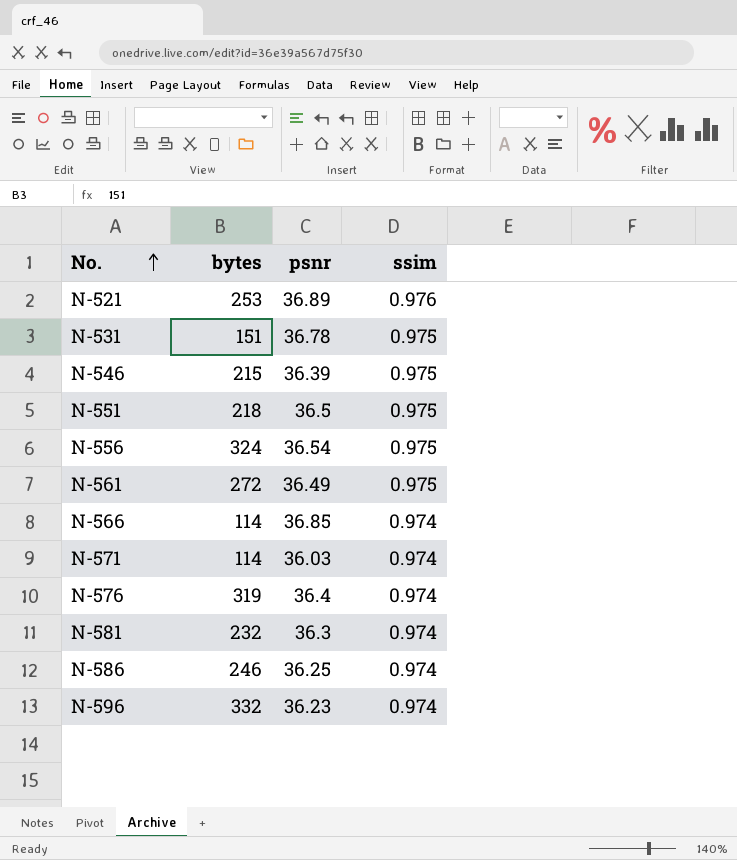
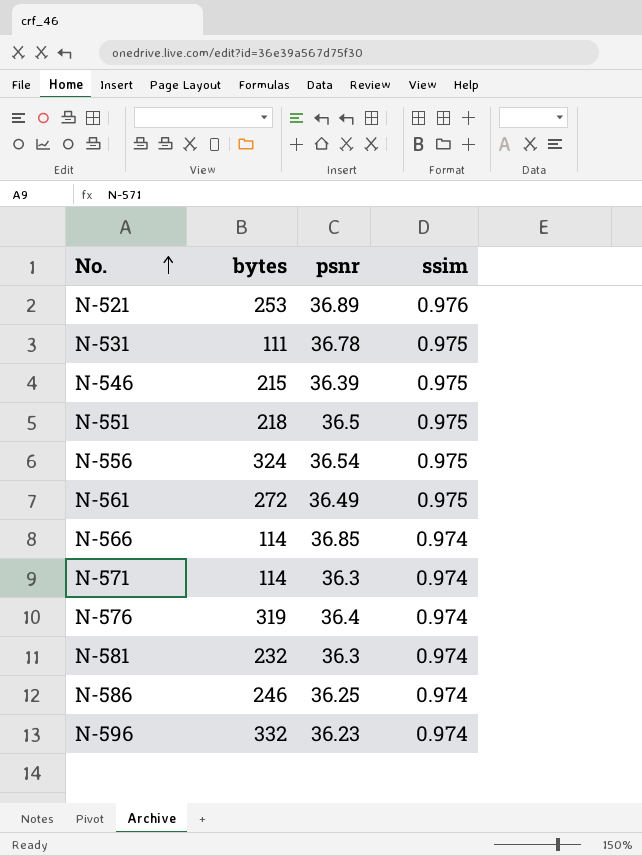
N-531 | bytes: 151 -> 111
N-571 | psnr: 36.03 -> 36.3

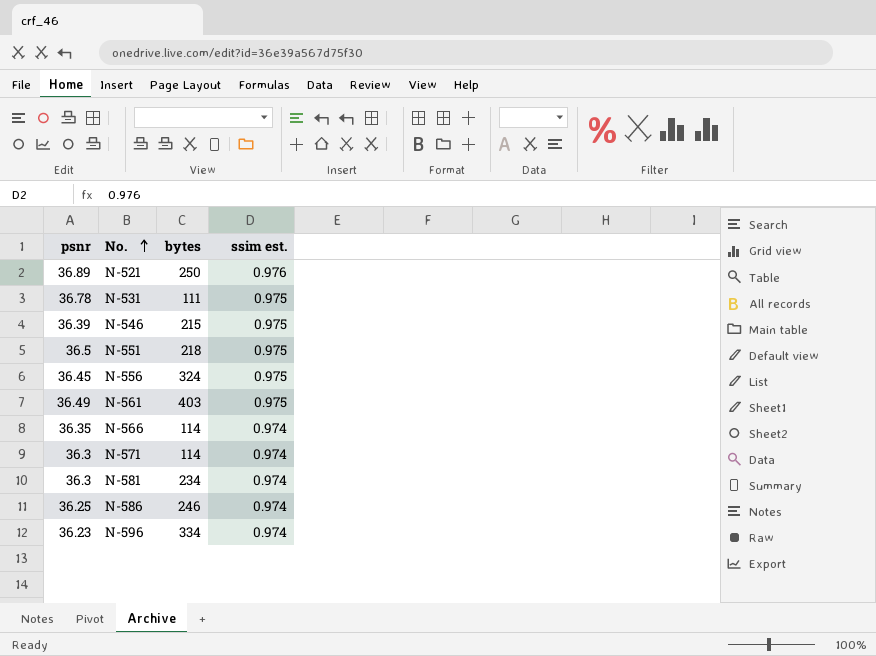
column psnr | position: 3 -> 1
column name: ssim -> ssim est.
row N-576: 319 | 36.4 | 0.974 -> none
N-521 | bytes: 253 -> 250
N-556 | psnr: 36.54 -> 36.45
N-561 | bytes: 272 -> 403
N-566 | psnr: 36.85 -> 36.35
N-581 | bytes: 232 -> 234
N-596 | bytes: 332 -> 334

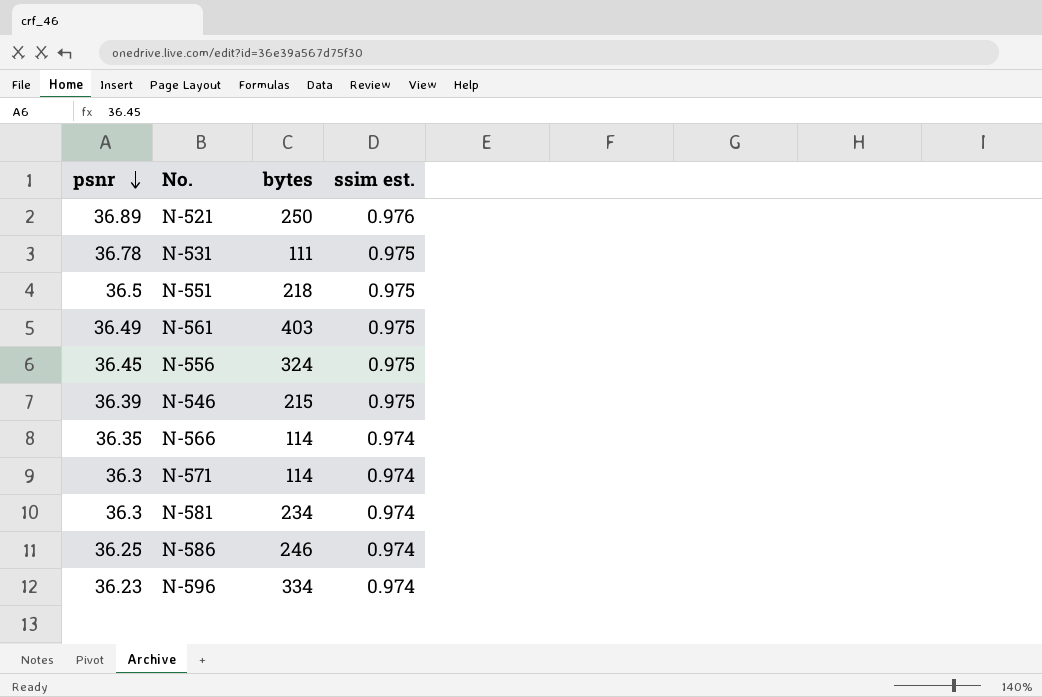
row order: No. ascending -> psnr descending

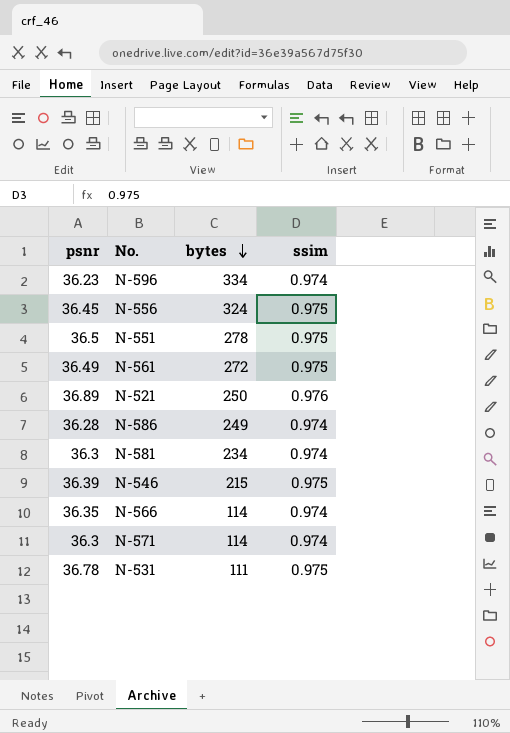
row order: psnr descending -> bytes descending
column name: ssim est. -> ssim
N-551 | bytes: 218 -> 278
N-561 | bytes: 403 -> 272
N-586 | psnr: 36.25 -> 36.28
N-586 | bytes: 246 -> 249

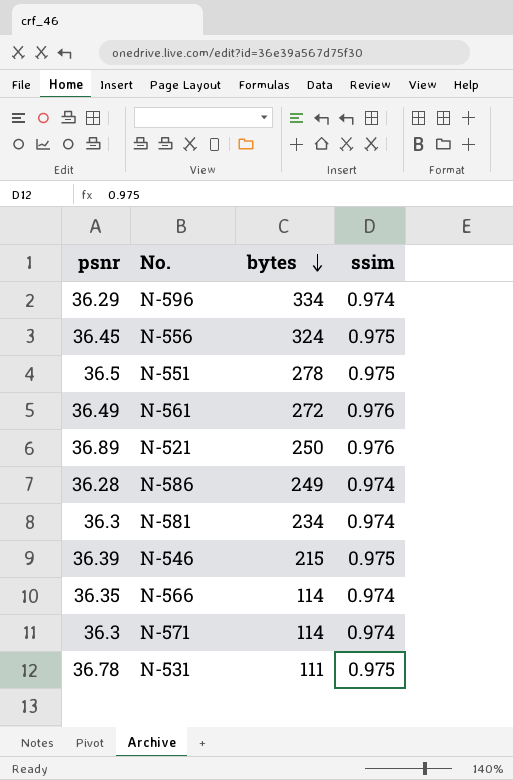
N-596 | psnr: 36.23 -> 36.29
N-561 | ssim: 0.975 -> 0.976

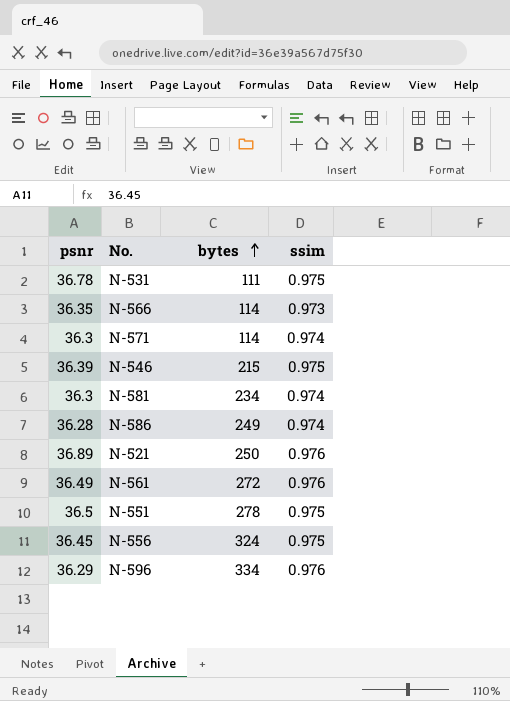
row order: bytes descending -> bytes ascending
N-566 | ssim: 0.974 -> 0.973
N-596 | ssim: 0.974 -> 0.976

